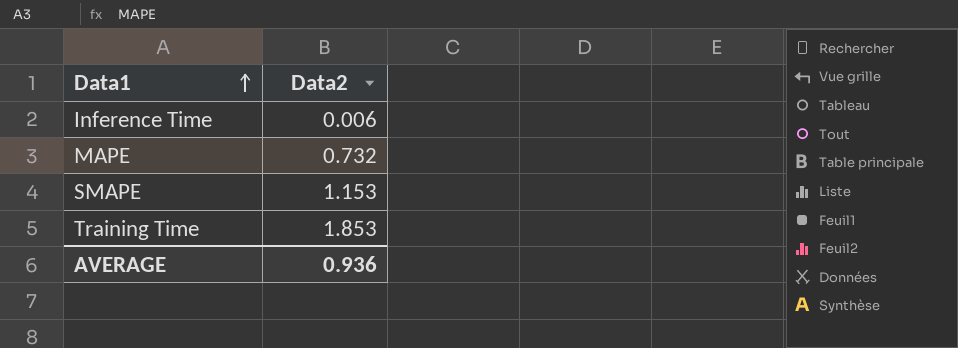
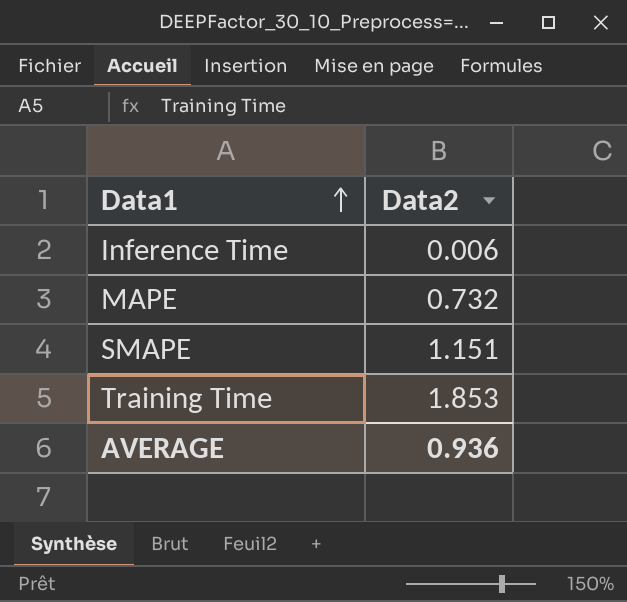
SMAPE | Data2: 1.153 -> 1.151

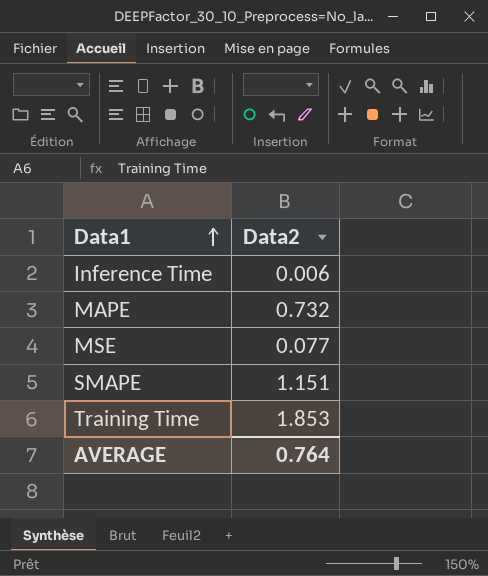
row MSE: none -> 0.077
AVERAGE | Data2: 0.936 -> 0.764

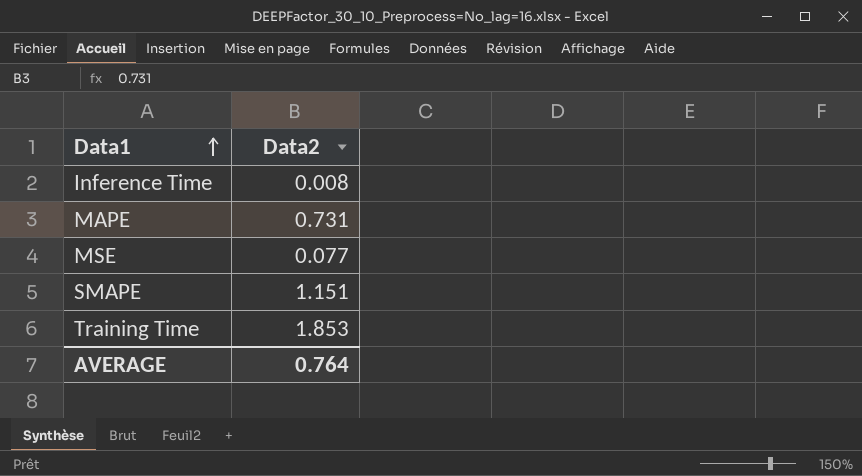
Inference Time | Data2: 0.006 -> 0.008
MAPE | Data2: 0.732 -> 0.731

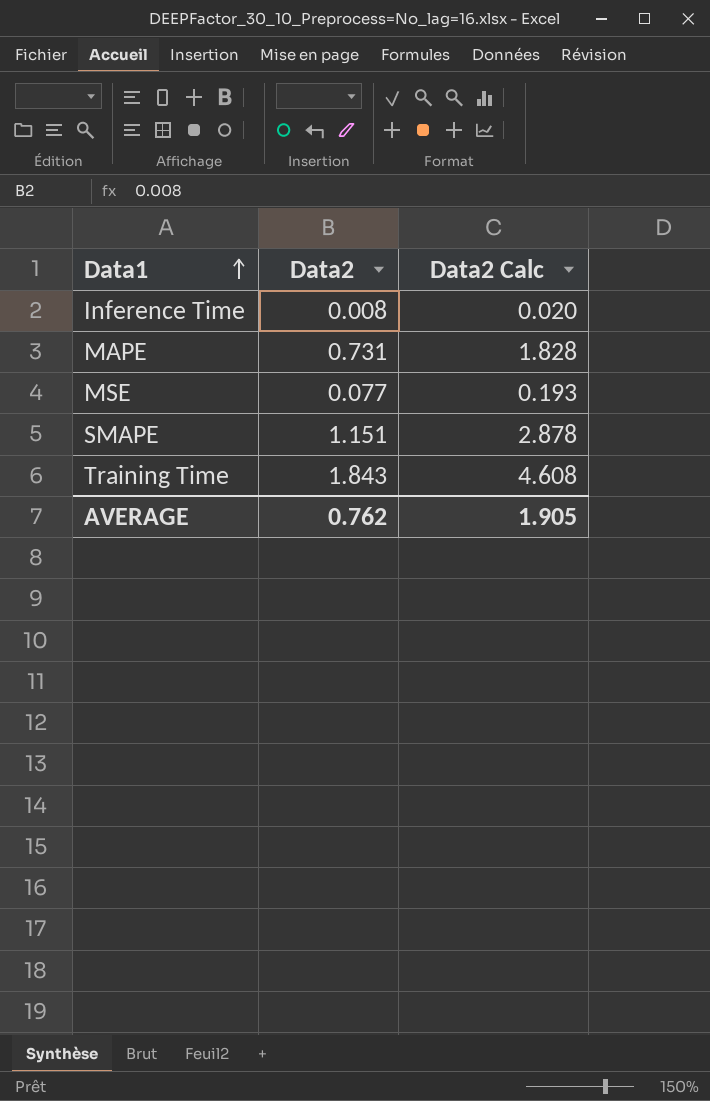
column Data2 Calc | formula: none -> [Data2] * 2.5
Training Time | Data2: 1.853 -> 1.843
AVERAGE | Data2: 0.764 -> 0.762

